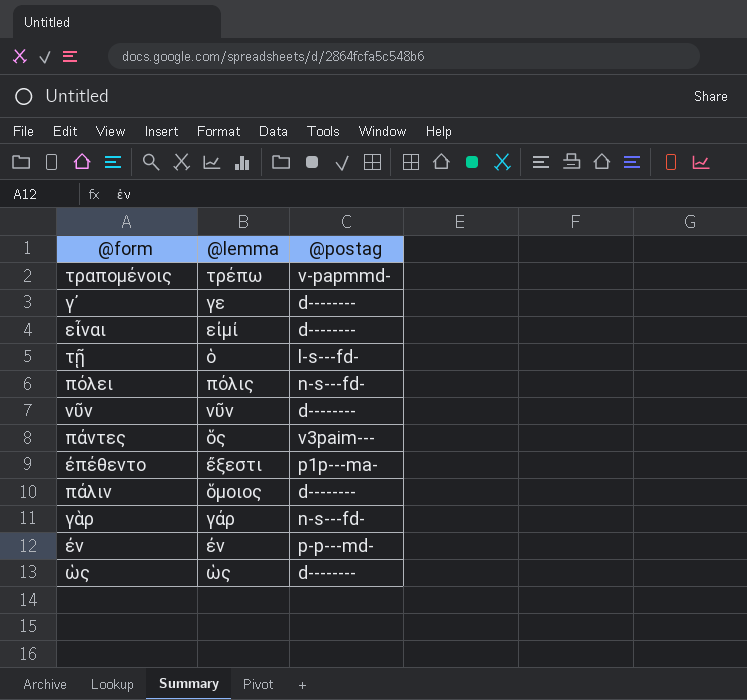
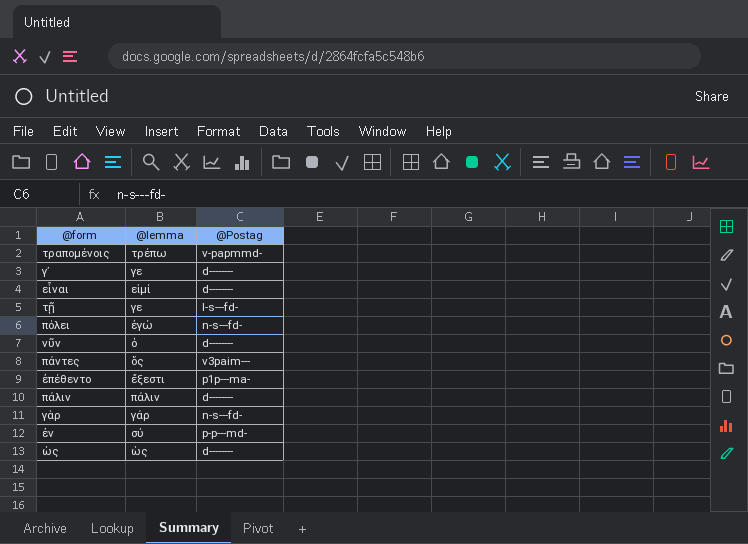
column name: @postag -> @Postag
τῇ | @lemma: ὁ -> γε
πόλει | @lemma: πόλις -> ἐγώ
νῦν | @lemma: νῦν -> ὁ
πάλιν | @lemma: ὅμοιος -> πάλιν
ἐν | @lemma: ἐν -> σύ

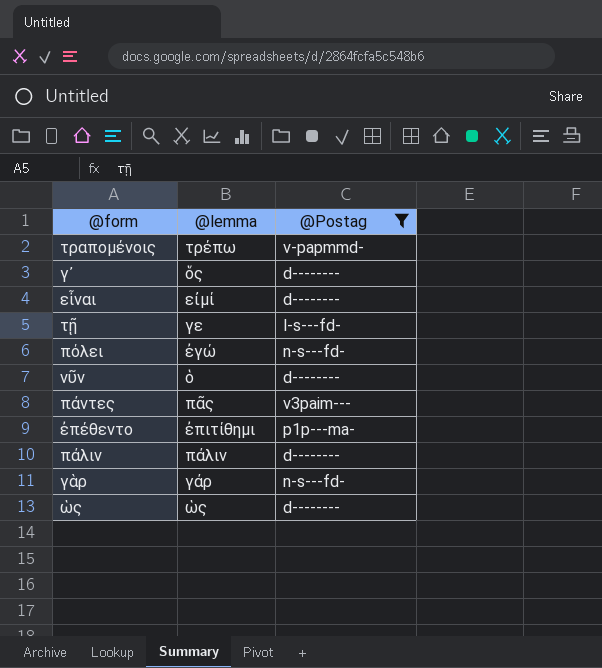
filter: none -> @Postag != p-p---md-
γ᾽ | @lemma: γε -> ὅς
πάντες | @lemma: ὅς -> πᾶς
ἐπέθεντο | @lemma: ἔξεστι -> ἐπιτίθημι

